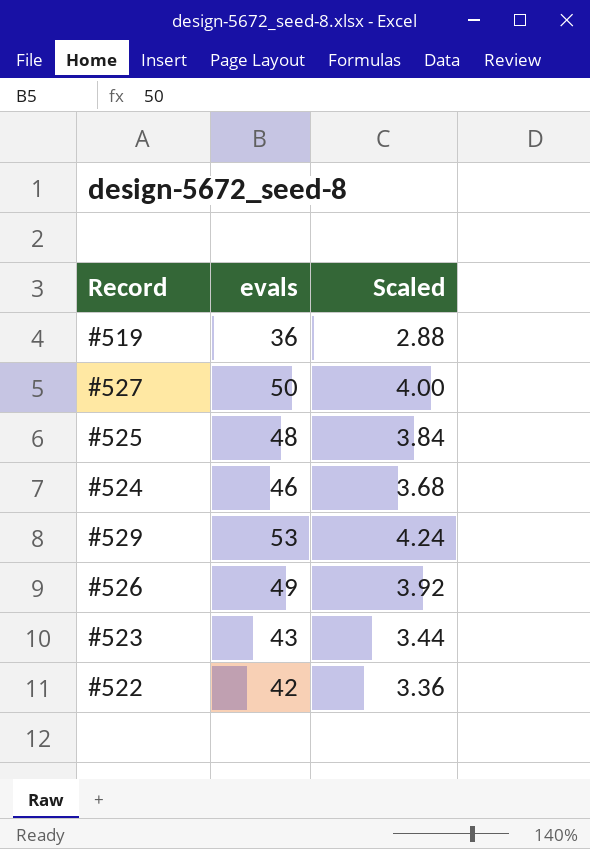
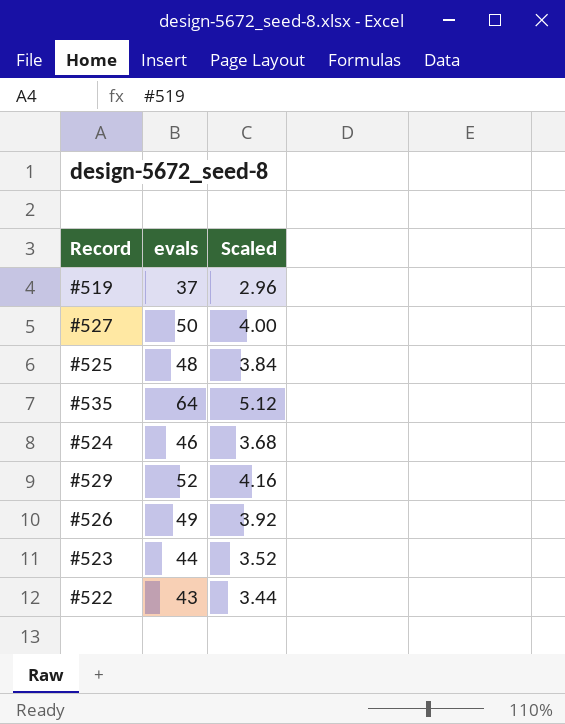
#519 | evals: 36 -> 37
#519 | Scaled: 2.88 -> 2.96
row #535: none -> 64 | 5.12
#529 | evals: 53 -> 52
#529 | Scaled: 4.24 -> 4.16
#523 | evals: 43 -> 44
#523 | Scaled: 3.44 -> 3.52
#522 | evals: 42 -> 43
#522 | Scaled: 3.36 -> 3.44

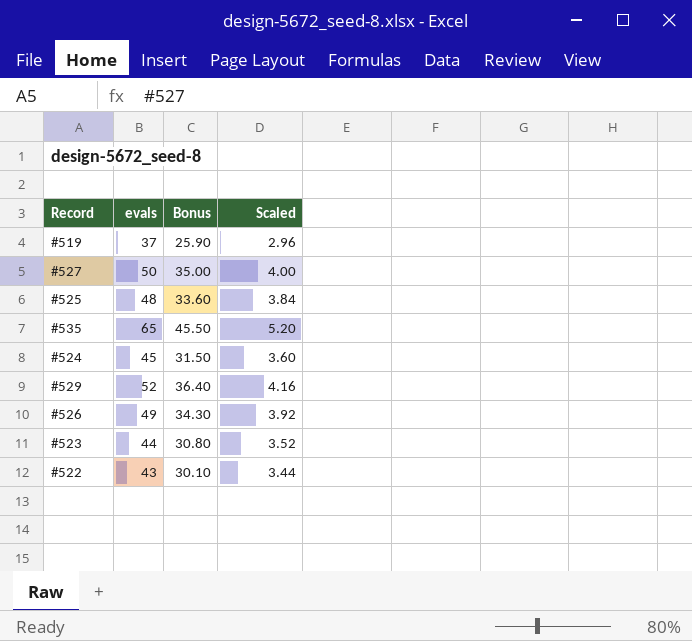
column Bonus | formula: none -> [evals] * 0.7
#535 | evals: 64 -> 65
#535 | Scaled: 5.12 -> 5.20
#524 | evals: 46 -> 45
#524 | Scaled: 3.68 -> 3.60

